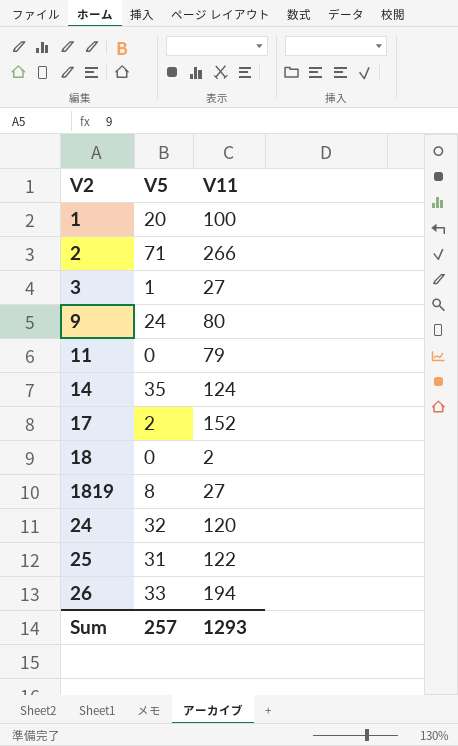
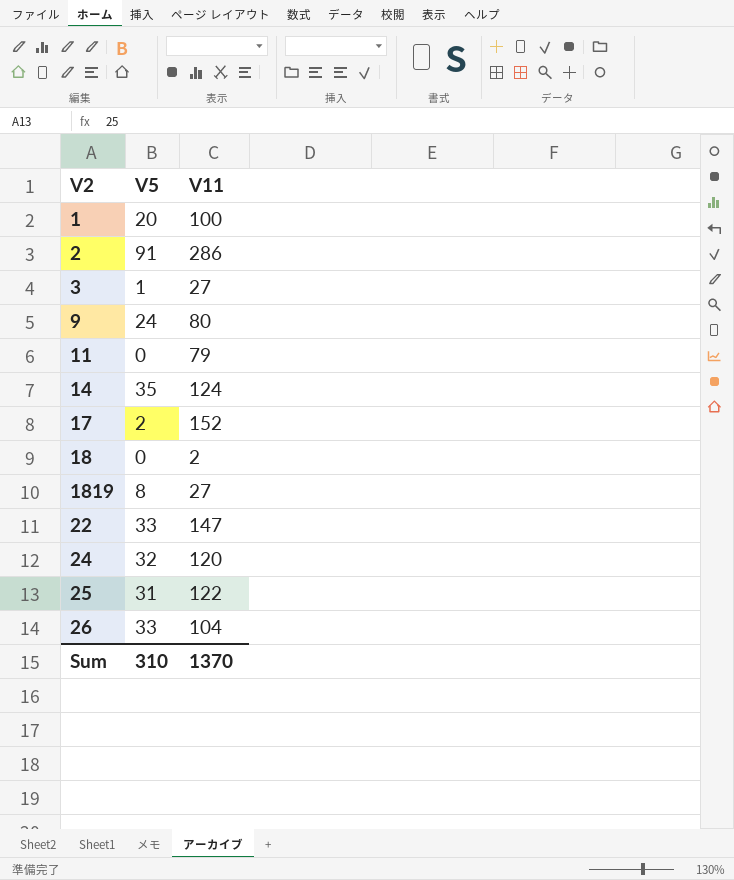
2 | V5: 71 -> 91
2 | V11: 266 -> 286
row 22: none -> 33 | 147
26 | V11: 194 -> 104
Sum | V5: 257 -> 310
Sum | V11: 1293 -> 1370

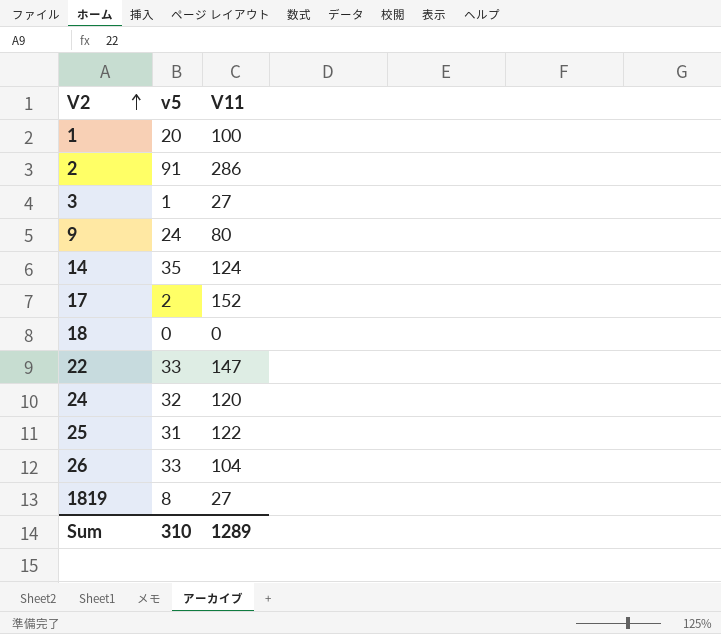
row order: none -> V2 ascending
column name: V5 -> v5
row 11: 0 | 79 -> none
18 | V11: 2 -> 0
Sum | V11: 1370 -> 1289

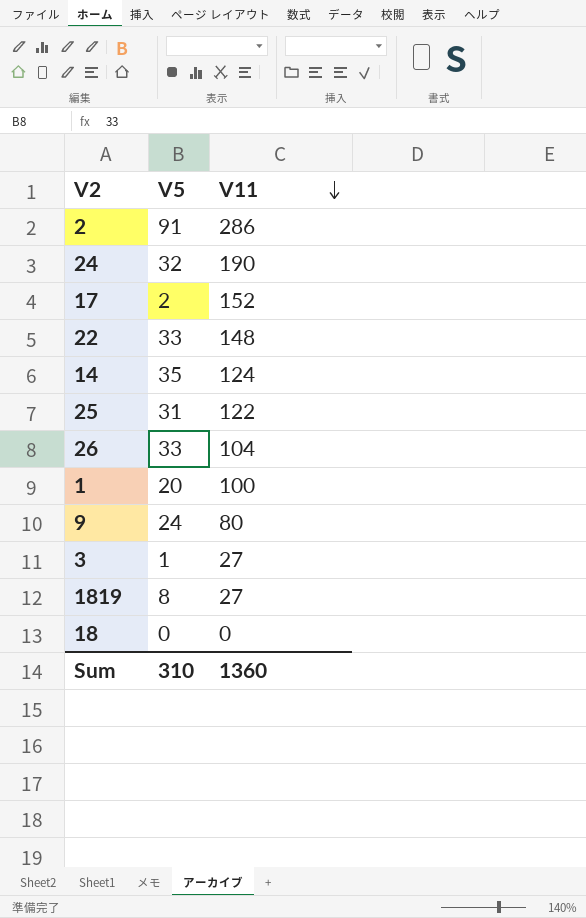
row order: V2 ascending -> V11 descending
column name: v5 -> V5
24 | V11: 120 -> 190
22 | V11: 147 -> 148
Sum | V11: 1289 -> 1360

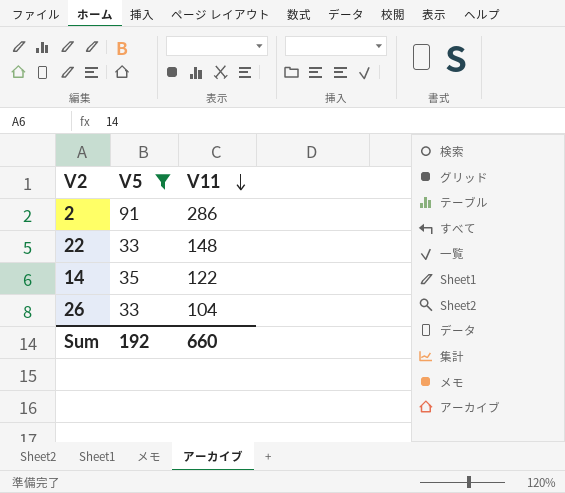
filter: none -> V5 >= 33
14 | V11: 124 -> 122
Sum | V5: 310 -> 192
Sum | V11: 1360 -> 660

